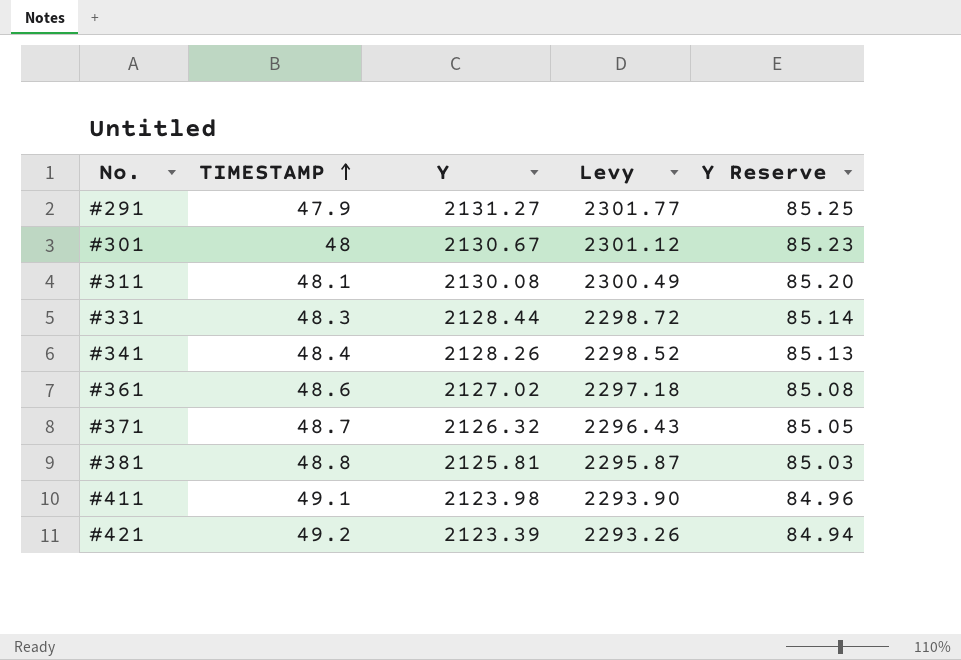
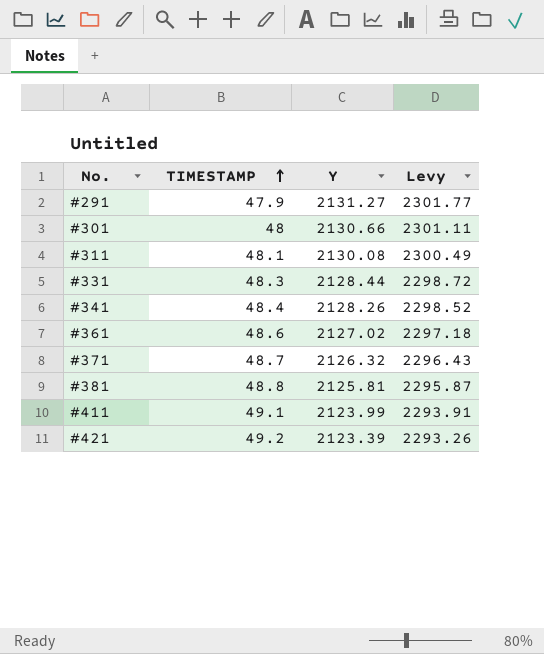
column Y Reserve | formula: [Y] * 0.04 -> none
#301 | Y: 2130.67 -> 2130.66
#301 | Levy: 2301.12 -> 2301.11
#411 | Y: 2123.98 -> 2123.99
#411 | Levy: 2293.90 -> 2293.91

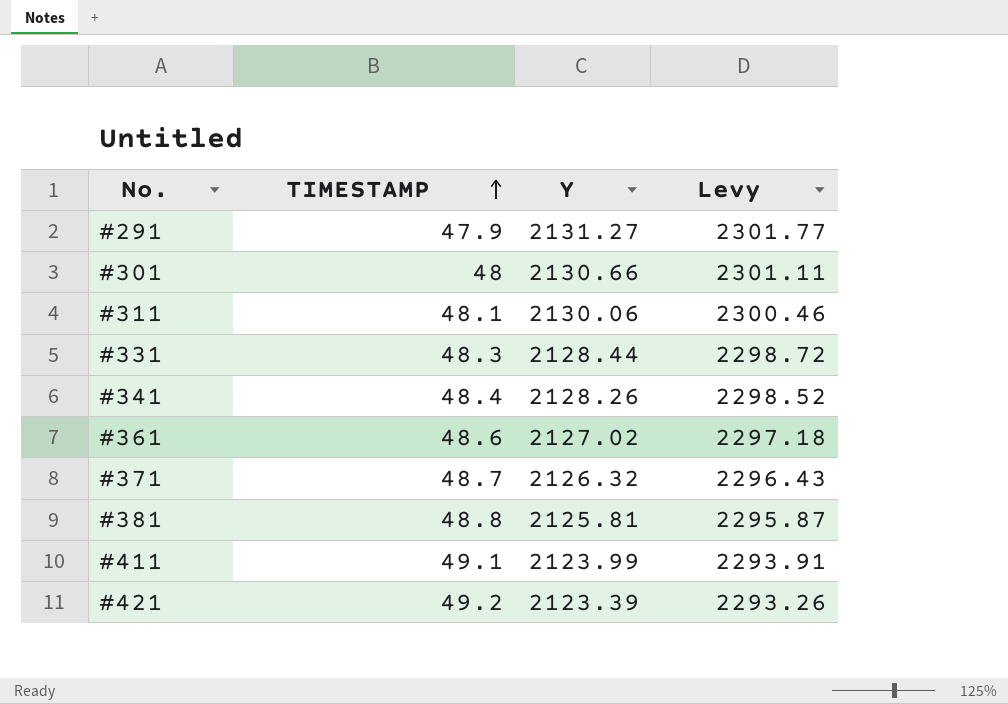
#311 | Y: 2130.08 -> 2130.06
#311 | Levy: 2300.49 -> 2300.46

